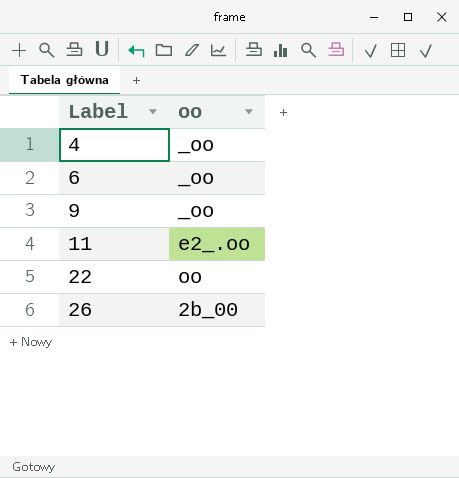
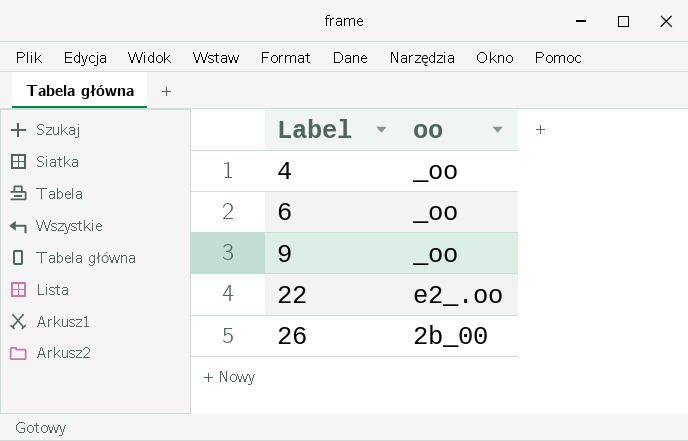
row 11: e2_.oo -> none
22 | oo: oo -> e2_.oo

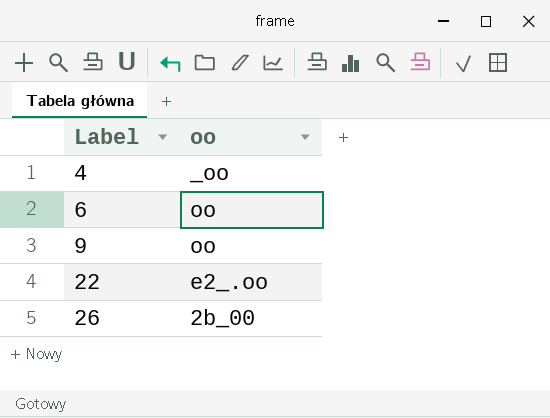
6 | oo: _oo -> oo
9 | oo: _oo -> oo

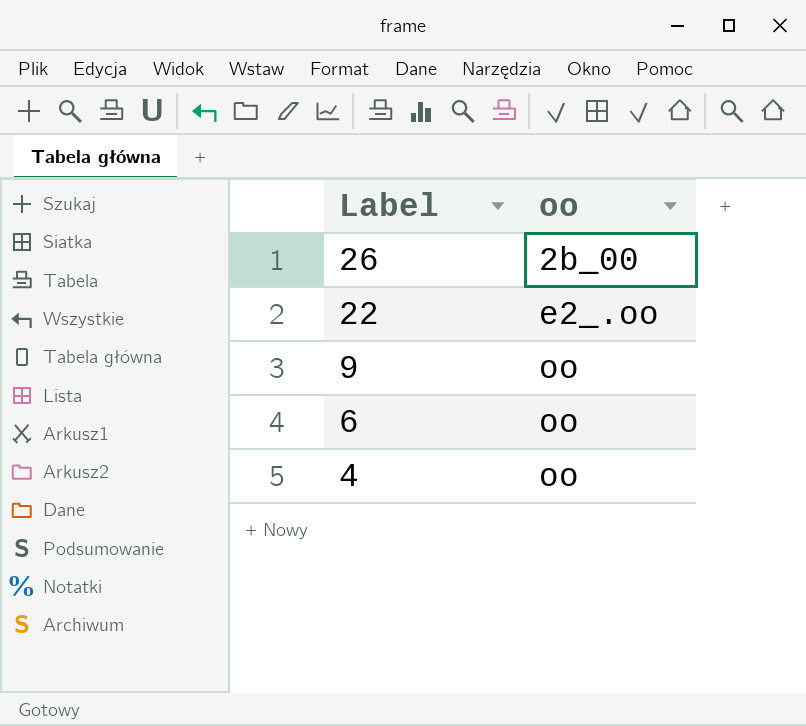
row order: Label ascending -> Label descending
4 | oo: _oo -> oo

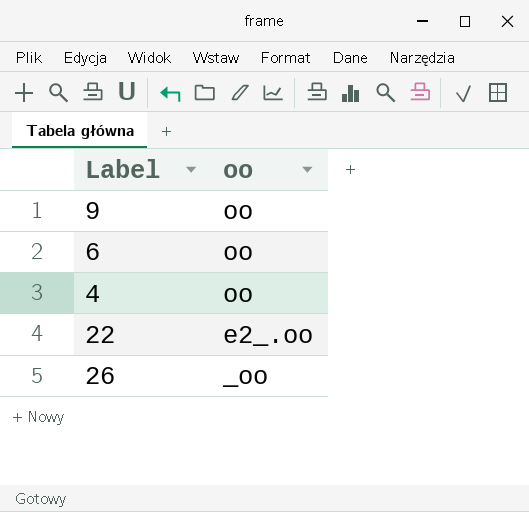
row order: Label descending -> oo descending
26 | oo: 2b_00 -> _oo

